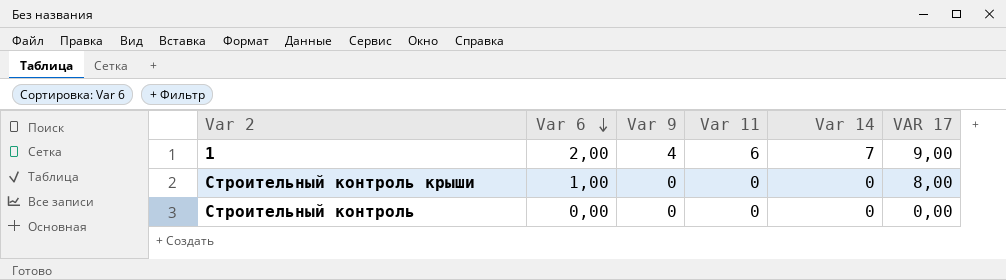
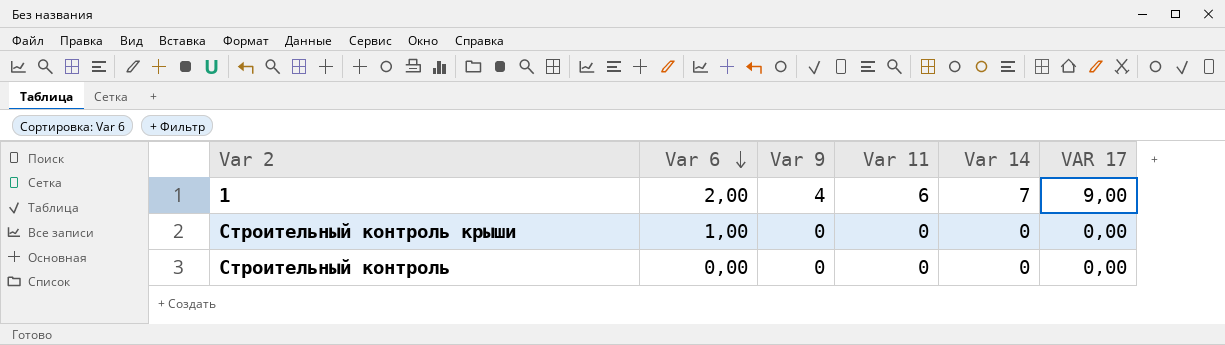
Строительный контроль крыши | VAR 17: 8,00 -> 0,00

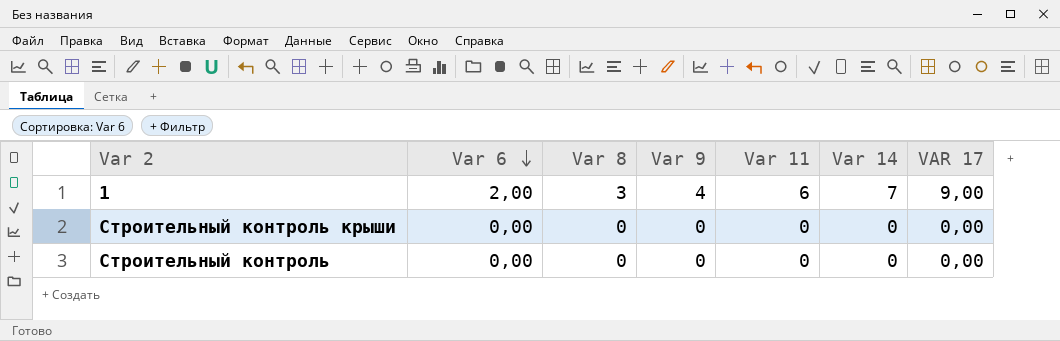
column Var 8 | position: none -> 3
Строительный контроль крыши | Var 6: 1,00 -> 0,00

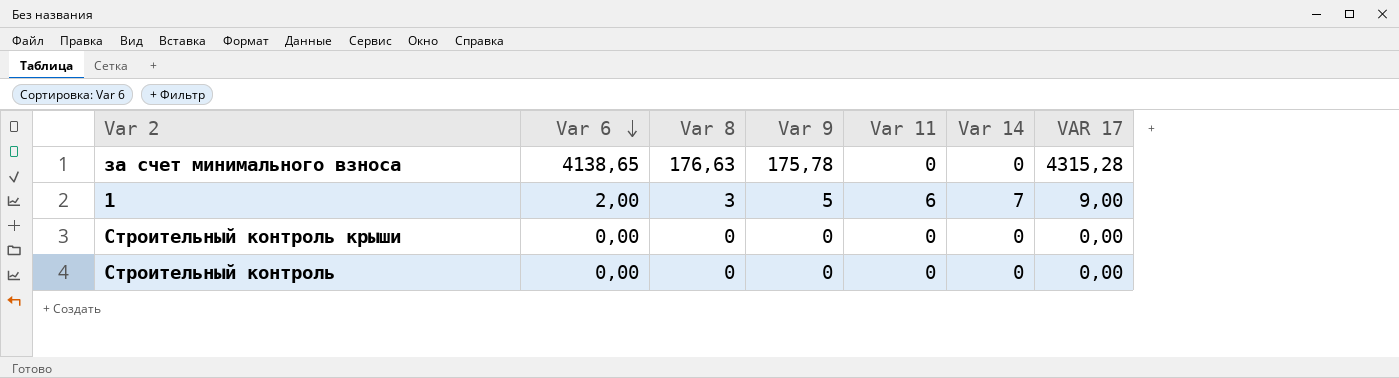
row за счет минимального взноса: none -> 4138,65 | 176,63 | 175,78 | 0 | 0 | 4315,28
1 | Var 9: 4 -> 5

